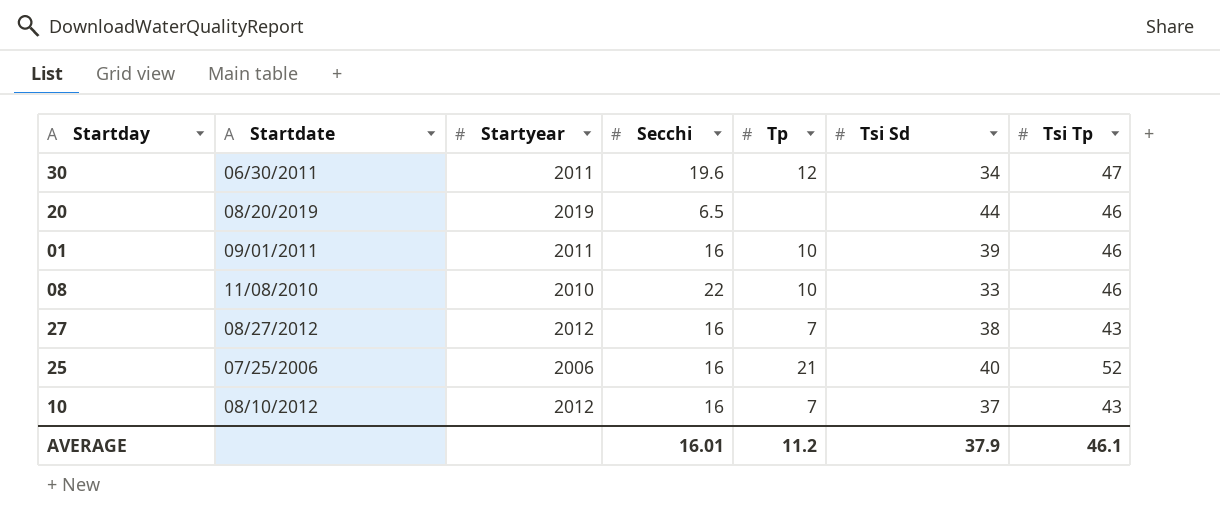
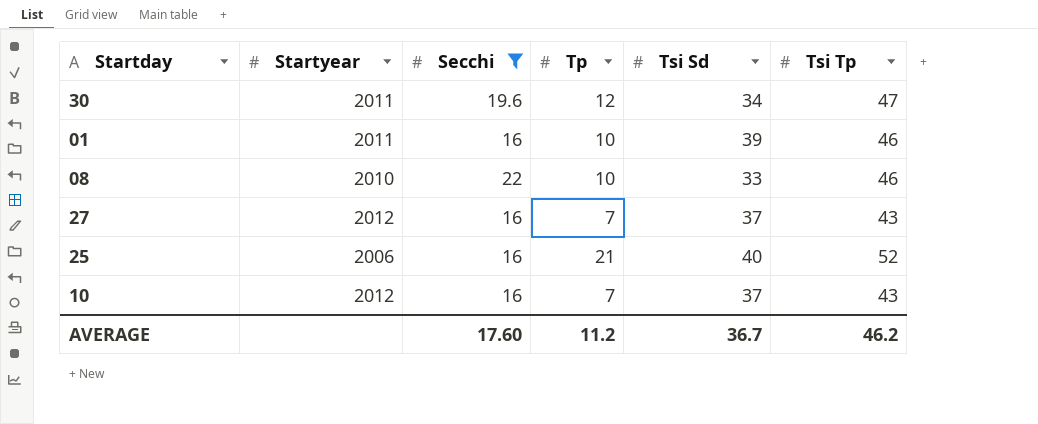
filter: none -> Secchi != 6.5
column Startdate | position: 2 -> none
27 | Tsi Sd: 38 -> 37
AVERAGE | Secchi: 16.01 -> 17.60
AVERAGE | Tsi Sd: 37.9 -> 36.7
AVERAGE | Tsi Tp: 46.1 -> 46.2

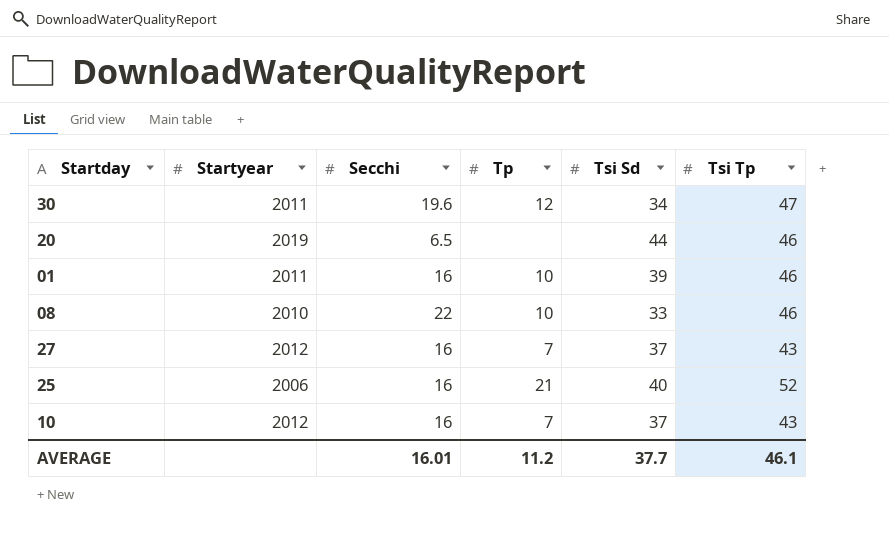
filter: Secchi != 6.5 -> none
AVERAGE | Secchi: 17.60 -> 16.01
AVERAGE | Tsi Sd: 36.7 -> 37.7
AVERAGE | Tsi Tp: 46.2 -> 46.1

